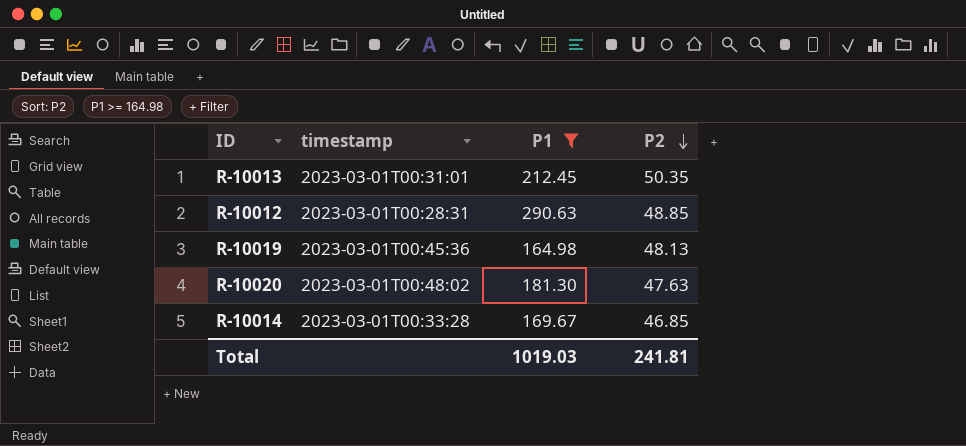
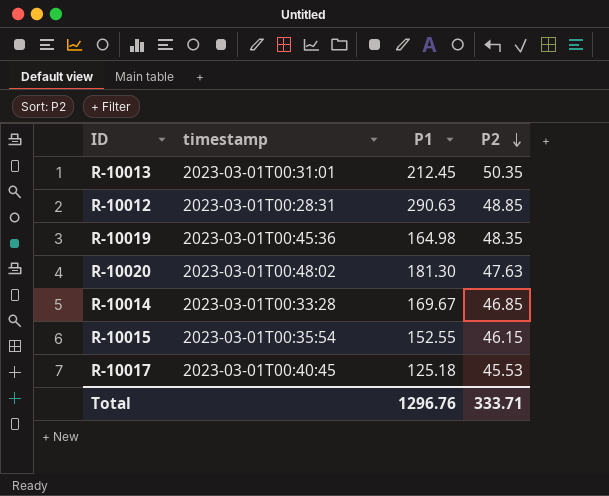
filter: P1 >= 164.98 -> none
R-10019 | P2: 48.13 -> 48.35
Total | P1: 1019.03 -> 1296.76
Total | P2: 241.81 -> 333.71

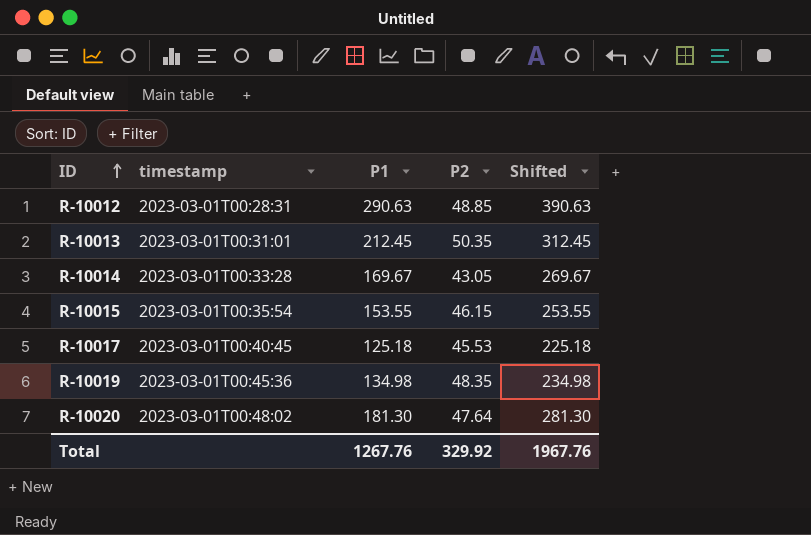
row order: P2 descending -> ID ascending
column Shifted | formula: none -> [P1] + 100
R-10014 | P2: 46.85 -> 43.05
R-10015 | P1: 152.55 -> 153.55
R-10019 | P1: 164.98 -> 134.98
R-10020 | P2: 47.63 -> 47.64
Total | P1: 1296.76 -> 1267.76
Total | P2: 333.71 -> 329.92

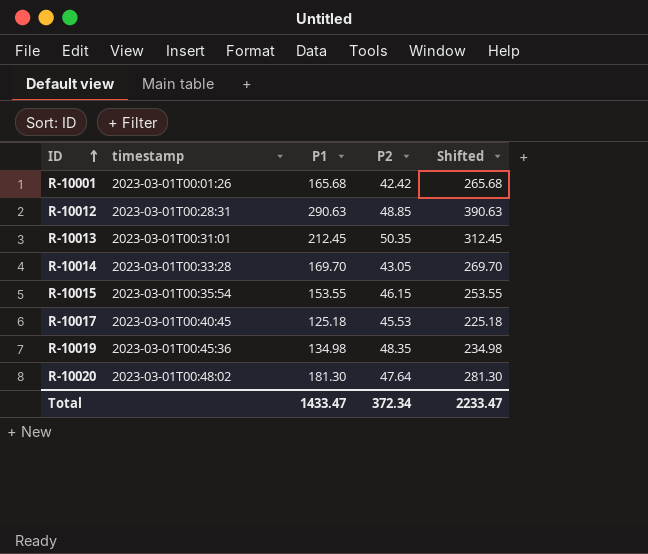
row R-10001: none -> 2023-03-01T00:01:26 | 165.68 | 42.42 | 265.68
R-10014 | P1: 169.67 -> 169.70
R-10014 | Shifted: 269.67 -> 269.70
Total | P1: 1267.76 -> 1433.47
Total | P2: 329.92 -> 372.34
Total | Shifted: 1967.76 -> 2233.47

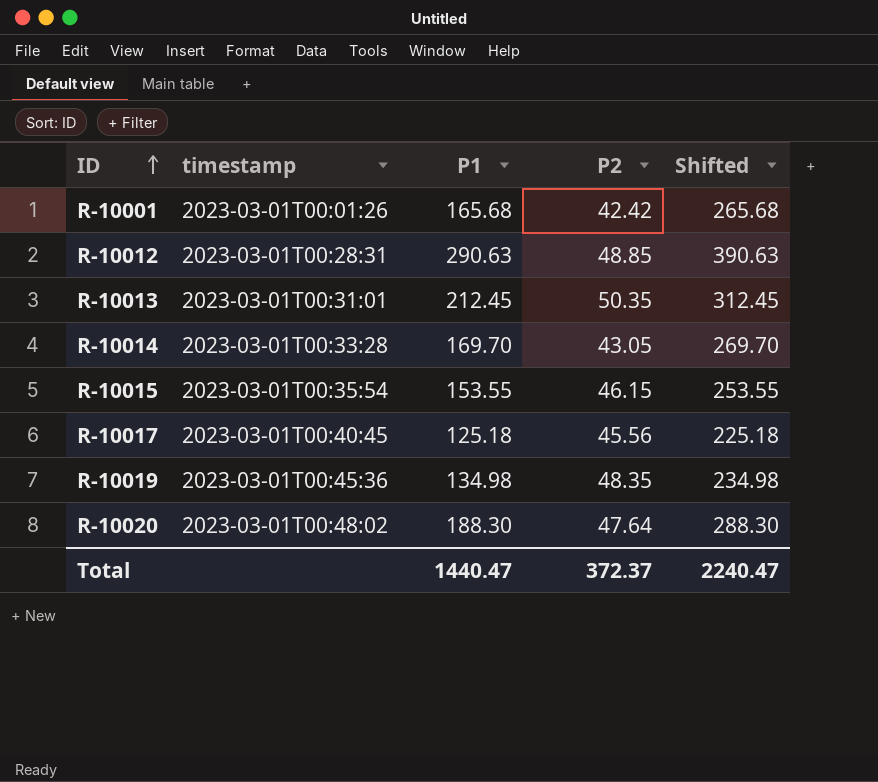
R-10017 | P2: 45.53 -> 45.56
R-10020 | P1: 181.30 -> 188.30
R-10020 | Shifted: 281.30 -> 288.30
Total | P1: 1433.47 -> 1440.47
Total | P2: 372.34 -> 372.37
Total | Shifted: 2233.47 -> 2240.47

